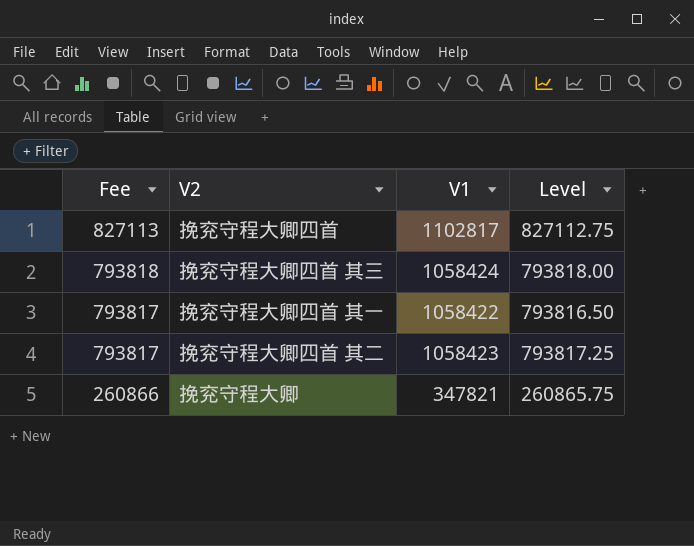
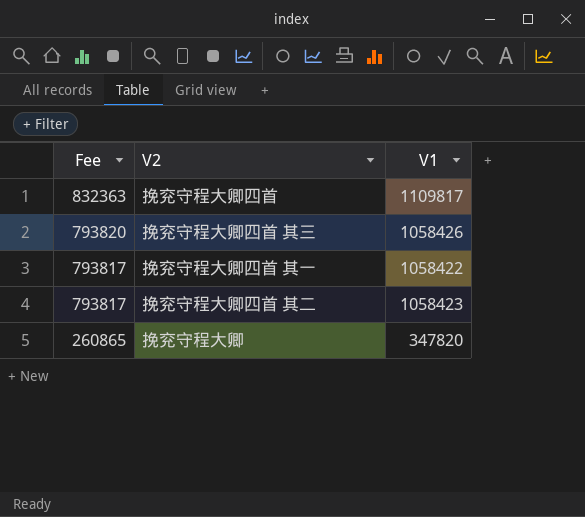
column Level | formula: [V1] * 0.75 -> none
挽兖守程大卿四首 | Fee: 827113 -> 832363
挽兖守程大卿四首 | V1: 1102817 -> 1109817
挽兖守程大卿四首 其三 | Fee: 793818 -> 793820
挽兖守程大卿四首 其三 | V1: 1058424 -> 1058426
挽兖守程大卿 | Fee: 260866 -> 260865
挽兖守程大卿 | V1: 347821 -> 347820

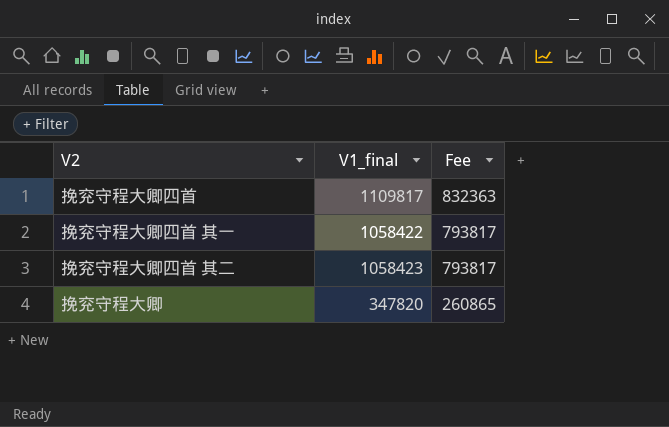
column name: V1 -> V1_final
column Fee | position: 1 -> 3
row 挽兖守程大卿四首 其三: 793820 | 1058426 -> none

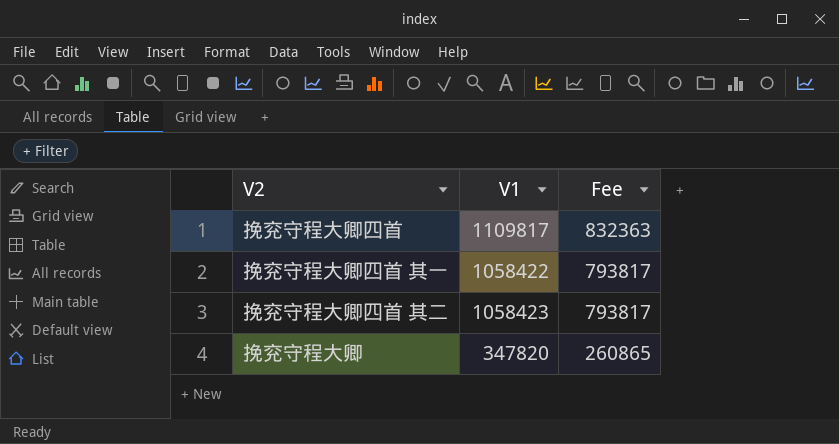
column name: V1_final -> V1

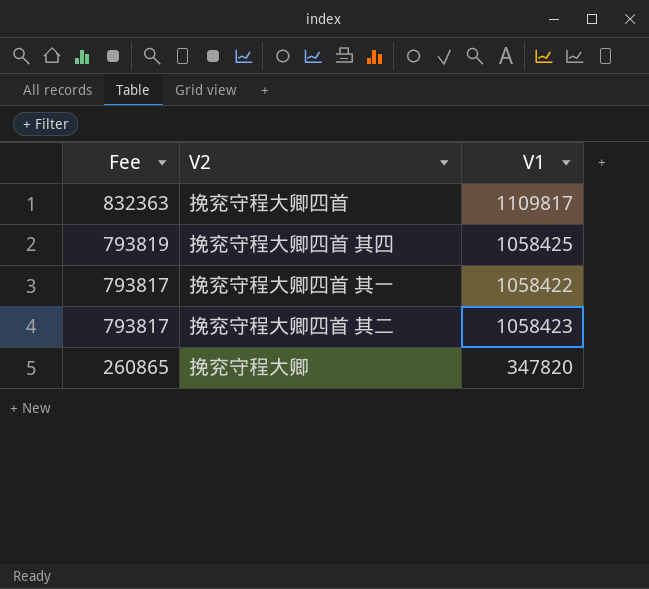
column Fee | position: 3 -> 1
row 挽兖守程大卿四首 其四: none -> 793819 | 1058425

